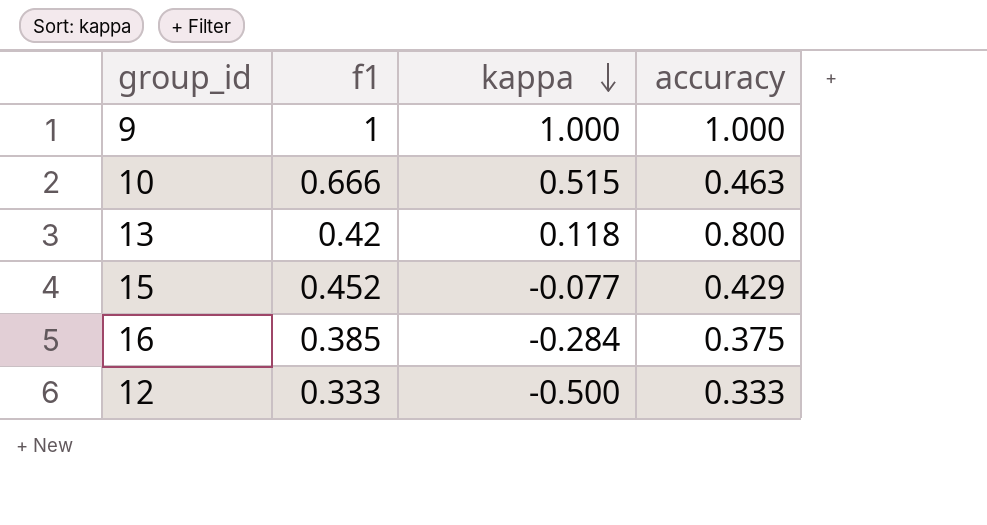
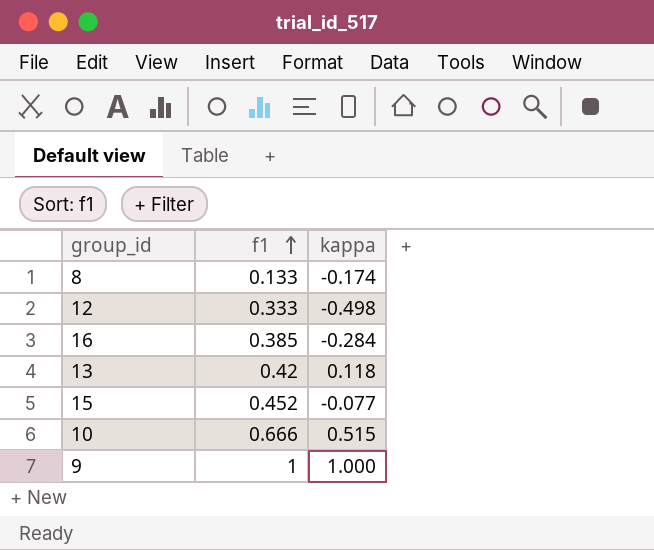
row order: kappa descending -> f1 ascending
column accuracy | position: 4 -> none
row 8: none -> 0.133 | -0.174
12 | kappa: -0.500 -> -0.498

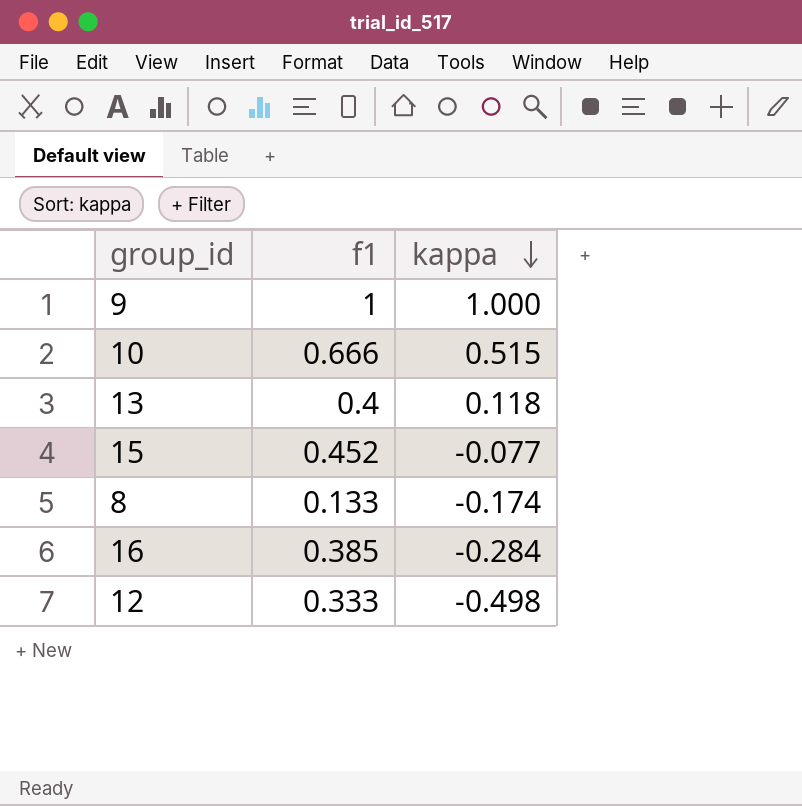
row order: f1 ascending -> kappa descending
13 | f1: 0.42 -> 0.4

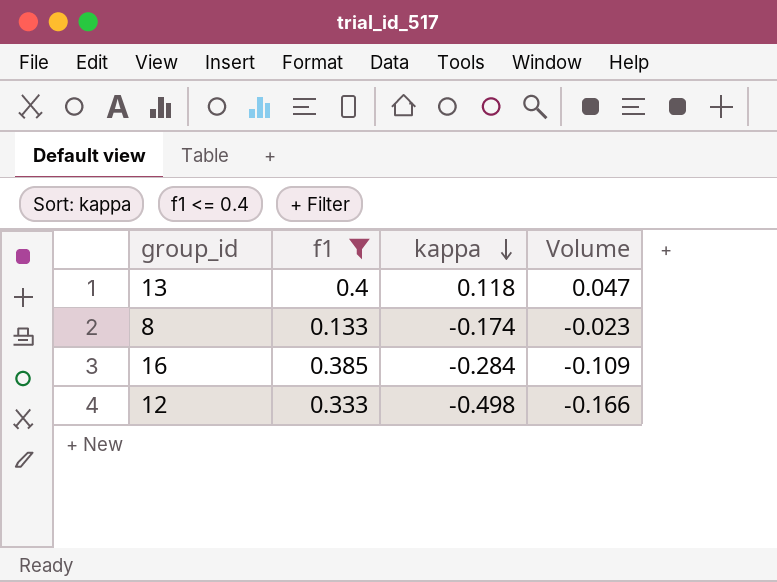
filter: none -> f1 <= 0.4
column Volume | formula: none -> [f1] * [kappa]

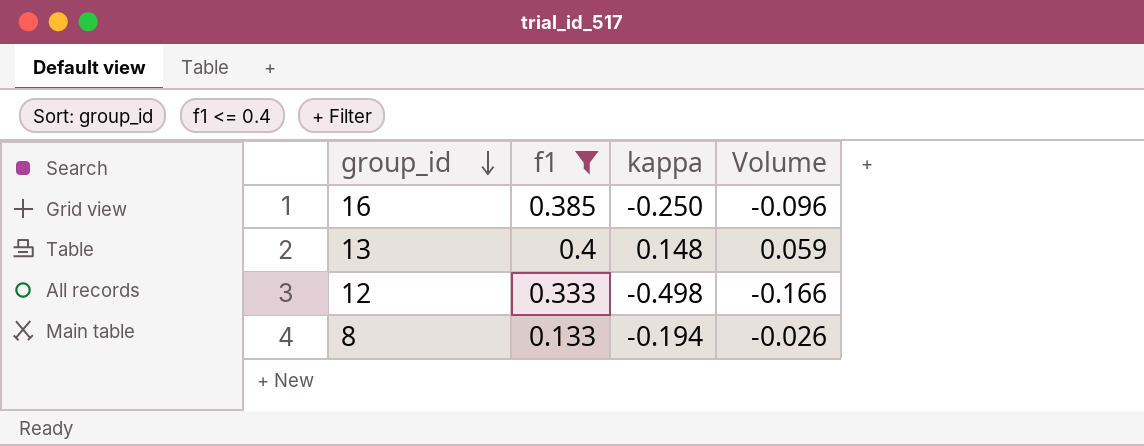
row order: kappa descending -> group_id descending
16 | kappa: -0.284 -> -0.250
16 | Volume: -0.109 -> -0.096
13 | kappa: 0.118 -> 0.148
13 | Volume: 0.047 -> 0.059
8 | kappa: -0.174 -> -0.194
8 | Volume: -0.023 -> -0.026

